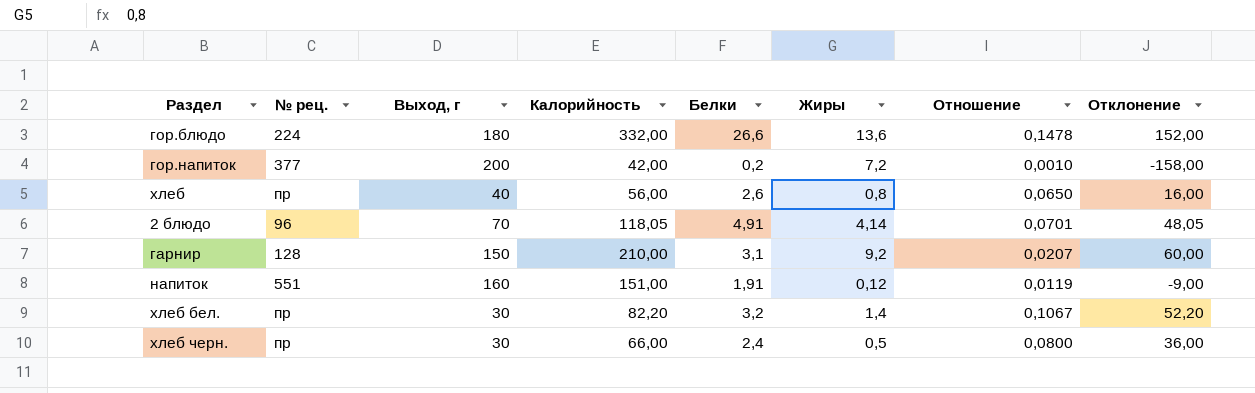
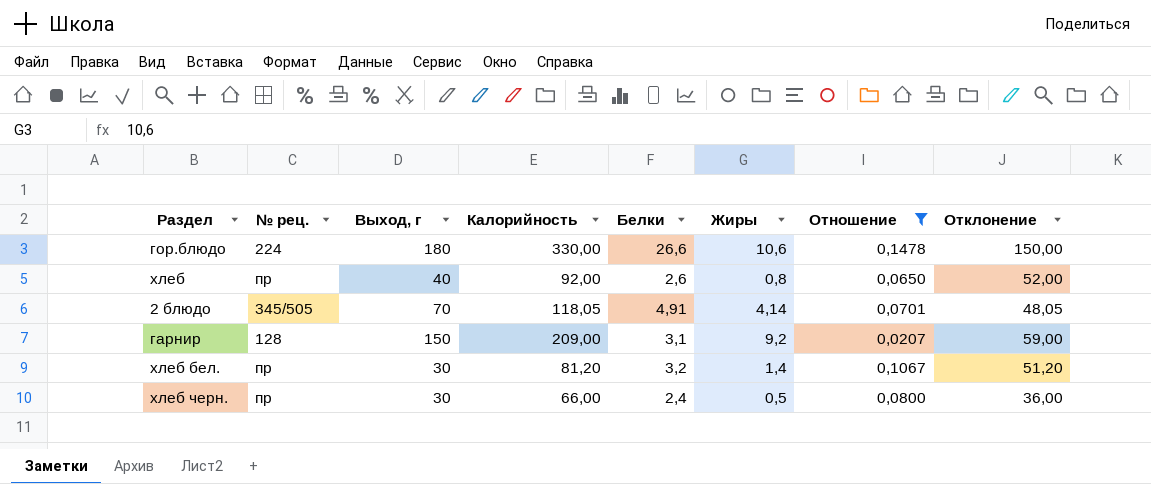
filter: none -> Отношение >= 0,0207
гор.блюдо | Калорийность: 332,00 -> 330,00
гор.блюдо | Жиры: 13,6 -> 10,6
гор.блюдо | Отклонение: 152,00 -> 150,00
хлеб | Калорийность: 56,00 -> 92,00
хлеб | Отклонение: 16,00 -> 52,00
2 блюдо | № рец.: 96 -> 345/505
гарнир | Калорийность: 210,00 -> 209,00
гарнир | Отклонение: 60,00 -> 59,00
хлеб бел. | Калорийность: 82,20 -> 81,20
хлеб бел. | Отклонение: 52,20 -> 51,20

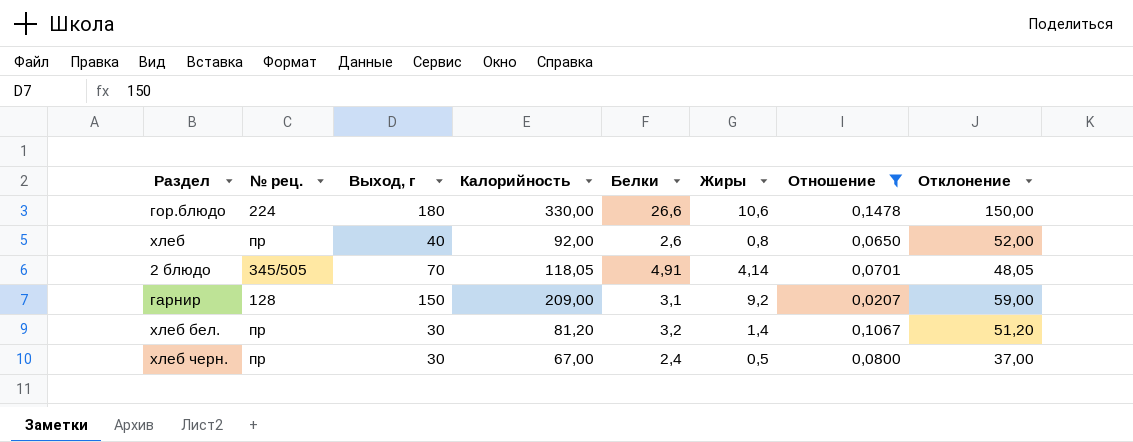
хлеб черн. | Калорийность: 66,00 -> 67,00
хлеб черн. | Отклонение: 36,00 -> 37,00

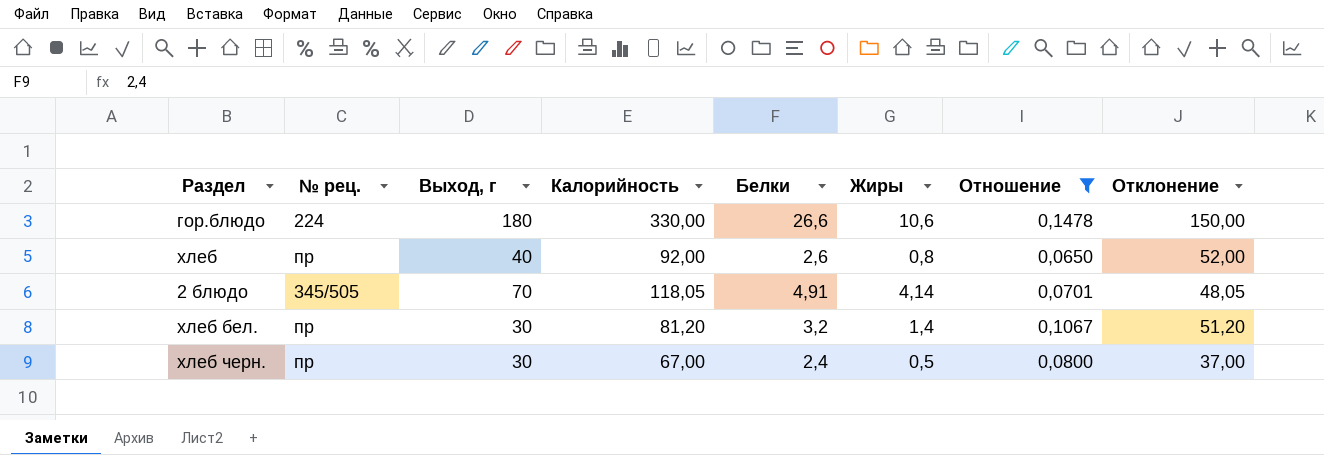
row гарнир: 128 | 150 | 209,00 | 3,1 | 9,2 | 0,0207 | 59,00 -> none

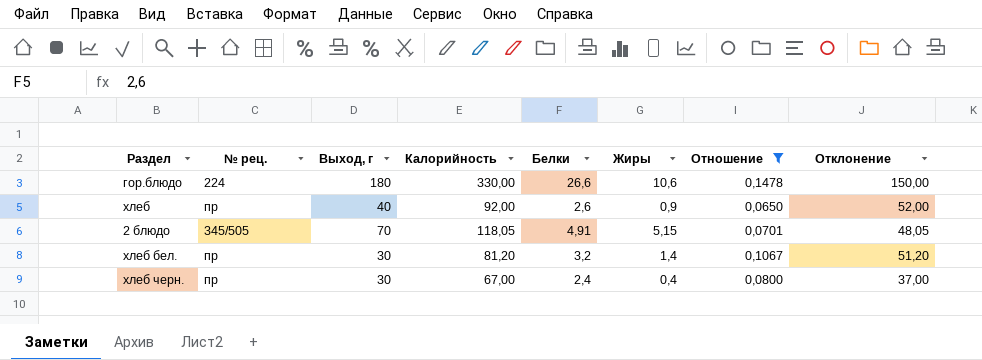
хлеб | Жиры: 0,8 -> 0,9
2 блюдо | Жиры: 4,14 -> 5,15
хлеб черн. | Жиры: 0,5 -> 0,4

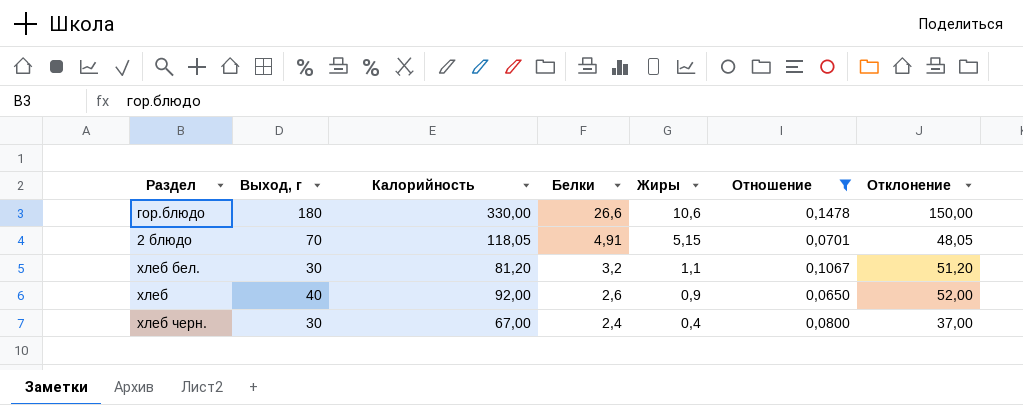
row order: none -> Белки descending
column № рец. | position: 2 -> none
хлеб бел. | Жиры: 1,4 -> 1,1

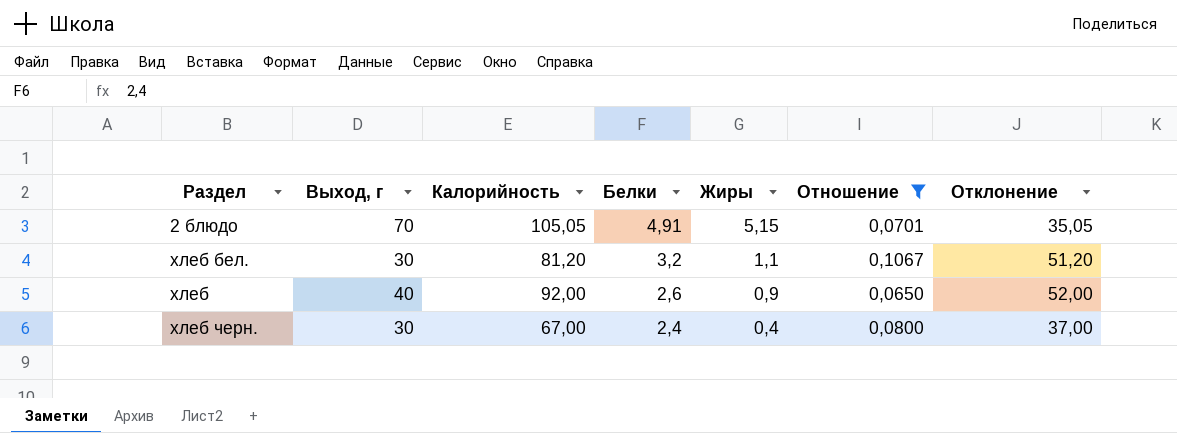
row гор.блюдо: 180 | 330,00 | 26,6 | 10,6 | 0,1478 | 150,00 -> none
2 блюдо | Калорийность: 118,05 -> 105,05
2 блюдо | Отклонение: 48,05 -> 35,05

